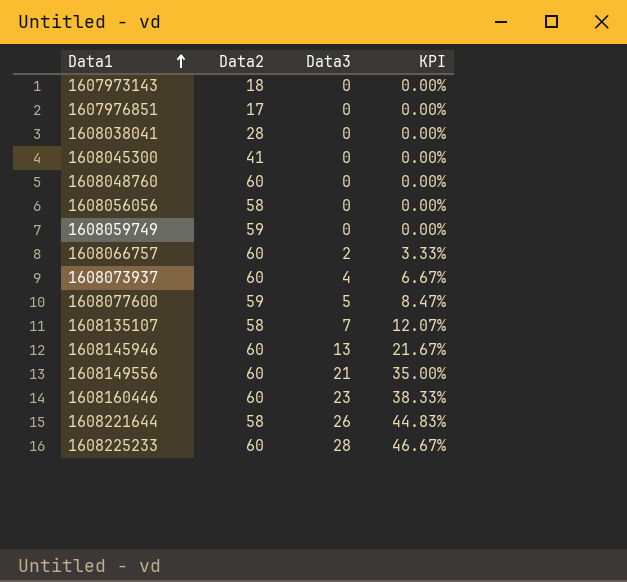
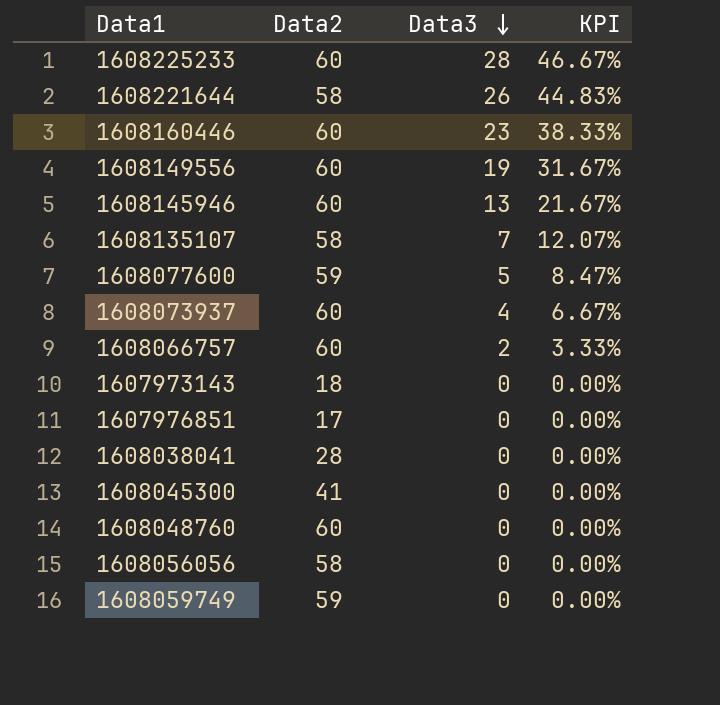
row order: Data1 ascending -> Data3 descending
1608149556 | Data3: 21 -> 19
1608149556 | KPI: 35.00% -> 31.67%

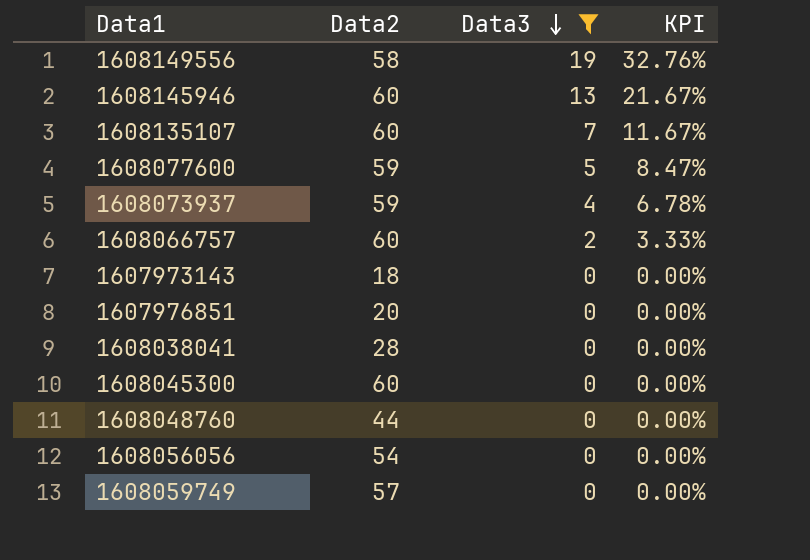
filter: none -> Data3 <= 19
1608149556 | Data2: 60 -> 58
1608149556 | KPI: 31.67% -> 32.76%
1608135107 | Data2: 58 -> 60
1608135107 | KPI: 12.07% -> 11.67%
1608073937 | Data2: 60 -> 59
1608073937 | KPI: 6.67% -> 6.78%
1607976851 | Data2: 17 -> 20
1608045300 | Data2: 41 -> 60
1608048760 | Data2: 60 -> 44
1608056056 | Data2: 58 -> 54
1608059749 | Data2: 59 -> 57

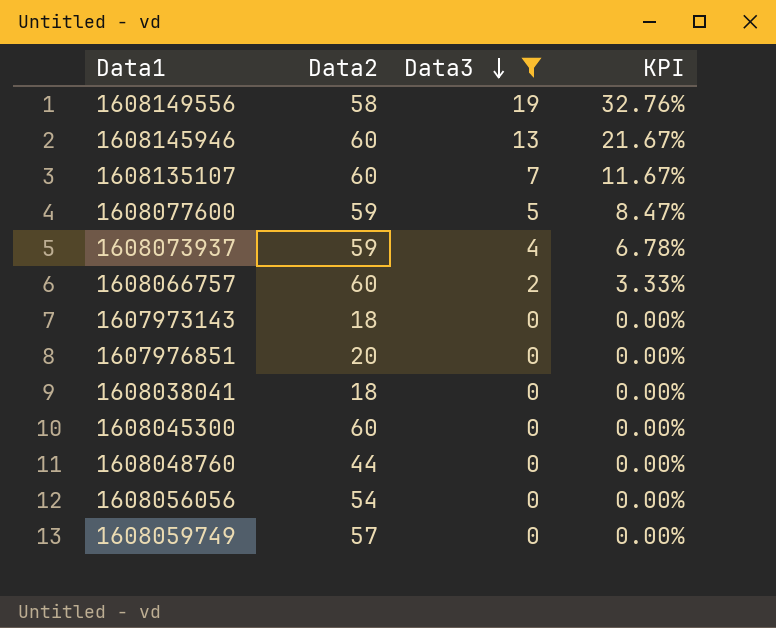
1608038041 | Data2: 28 -> 18

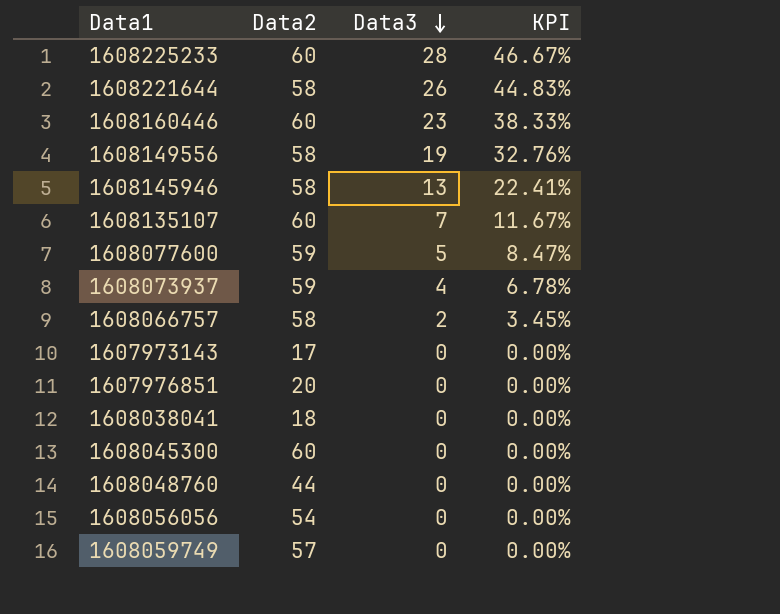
filter: Data3 <= 19 -> none
1608145946 | Data2: 60 -> 58
1608145946 | KPI: 21.67% -> 22.41%
1608066757 | Data2: 60 -> 58
1608066757 | KPI: 3.33% -> 3.45%
1607973143 | Data2: 18 -> 17

